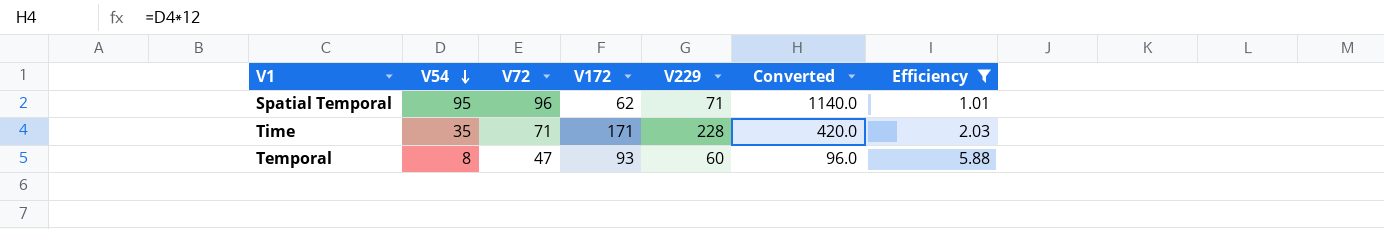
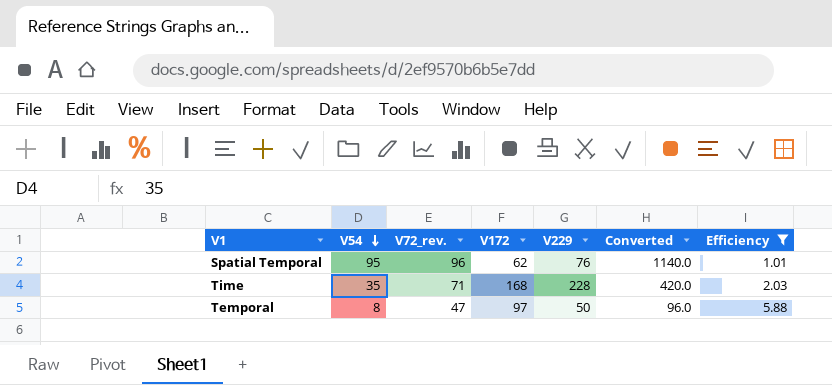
column name: V72 -> V72_rev.
Spatial Temporal | V229: 71 -> 76
Time | V172: 171 -> 168
Temporal | V172: 93 -> 97
Temporal | V229: 60 -> 50

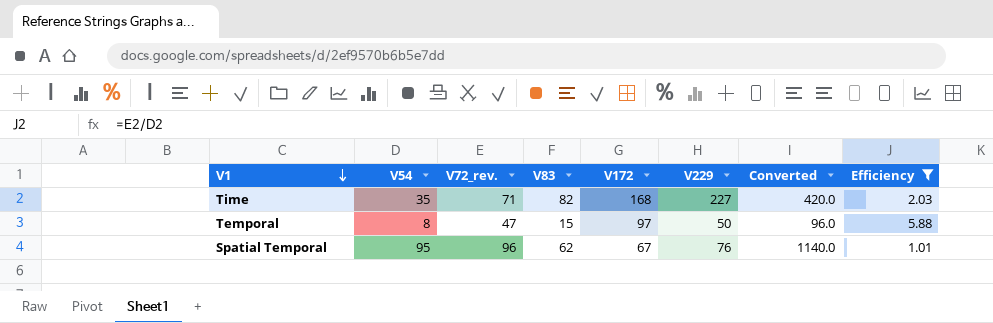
row order: V54 descending -> V1 descending
column V83 | position: none -> 4
Time | V229: 228 -> 227
Spatial Temporal | V172: 62 -> 67

